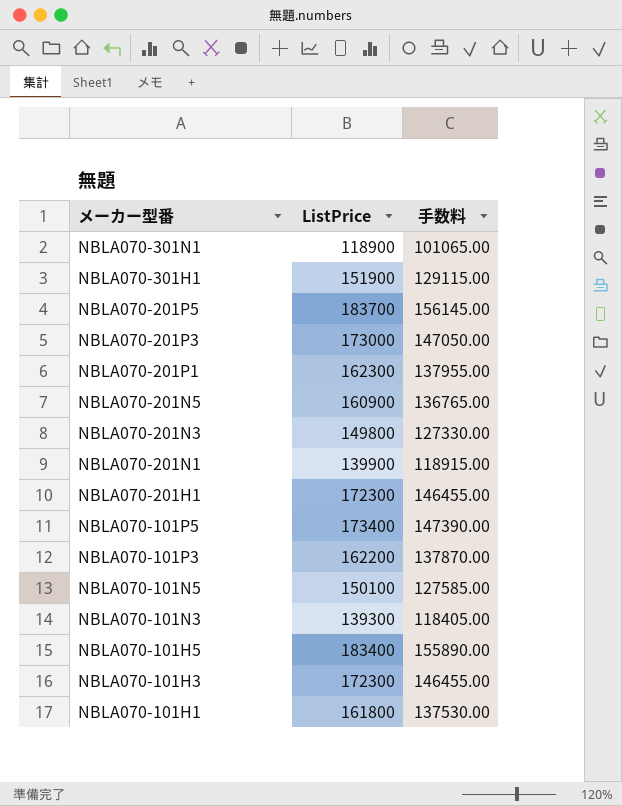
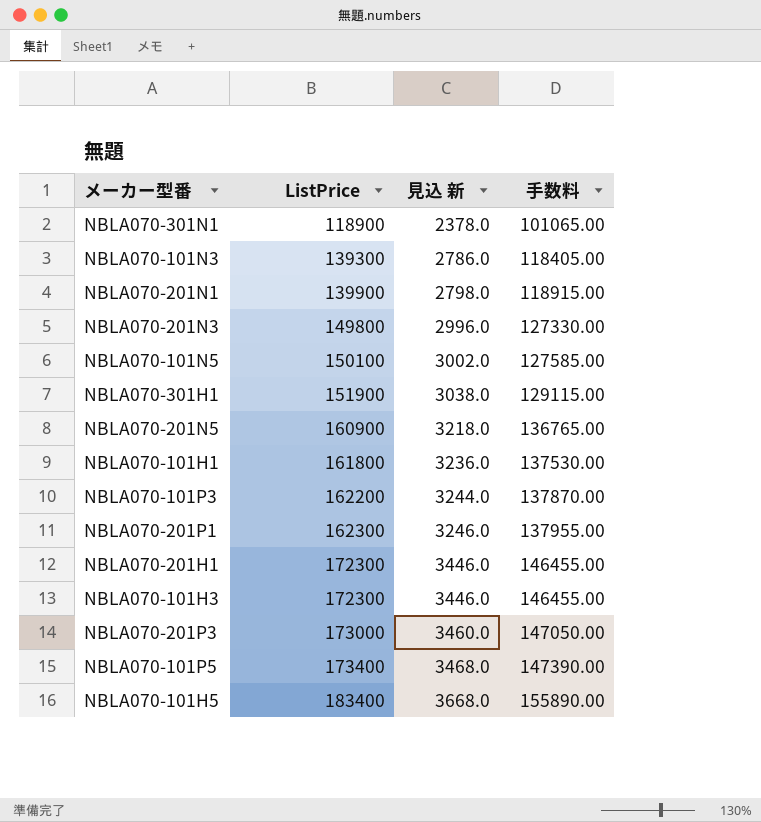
row order: メーカー型番 descending -> ListPrice ascending
column 見込 新 | formula: none -> [ListPrice] * 0.02
row NBLA070-201P5: 183700 | 156145.00 -> none

